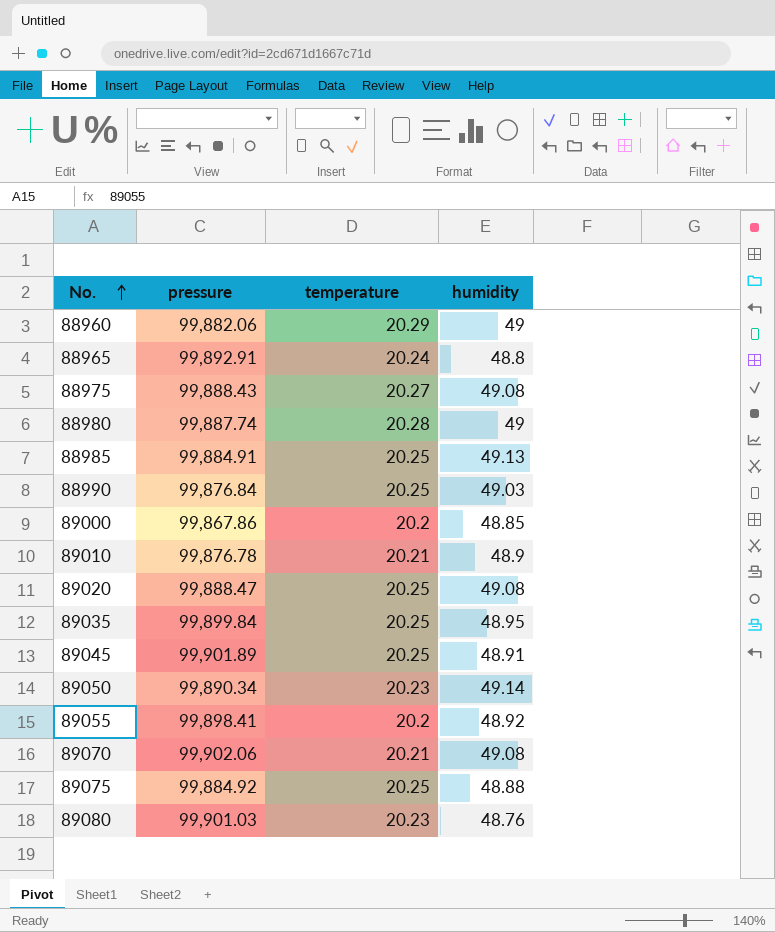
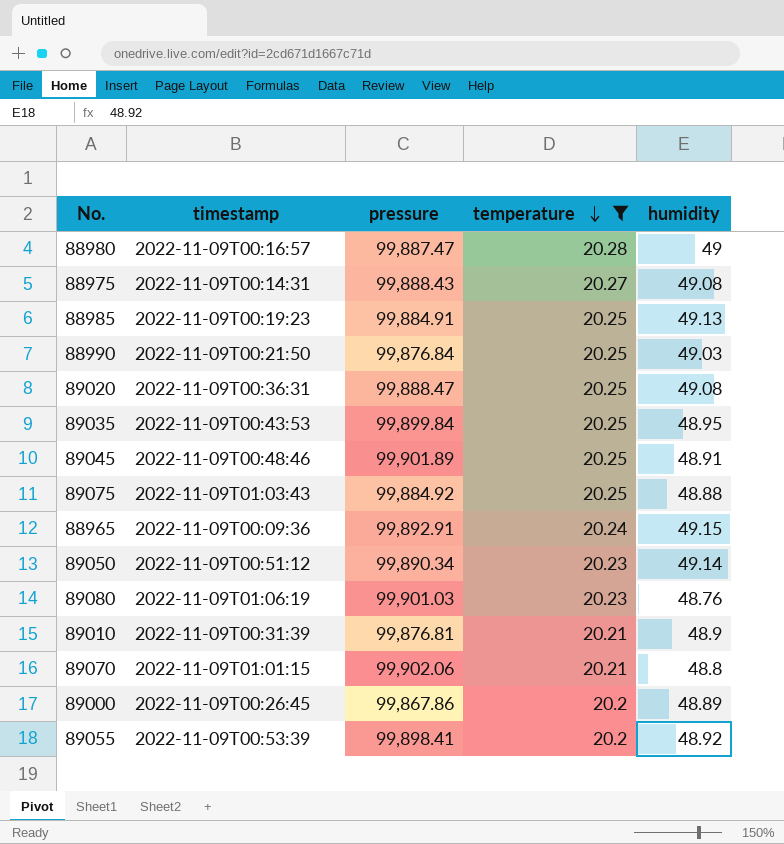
filter: none -> temperature != 20.29
row order: No. ascending -> temperature descending
column timestamp | position: none -> 2
88980 | pressure: 99,887.74 -> 99,887.47
88965 | humidity: 48.8 -> 49.15
89010 | pressure: 99,876.78 -> 99,876.81
89070 | humidity: 49.08 -> 48.8
89000 | humidity: 48.85 -> 48.89

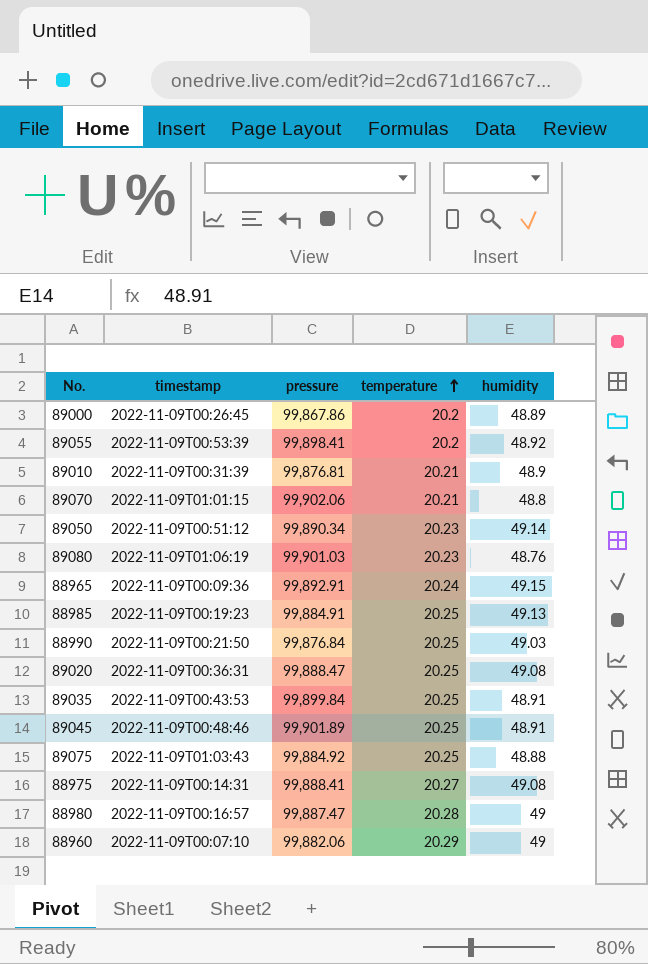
filter: temperature != 20.29 -> none
row order: temperature descending -> temperature ascending
89035 | humidity: 48.95 -> 48.91
88975 | pressure: 99,888.43 -> 99,888.41

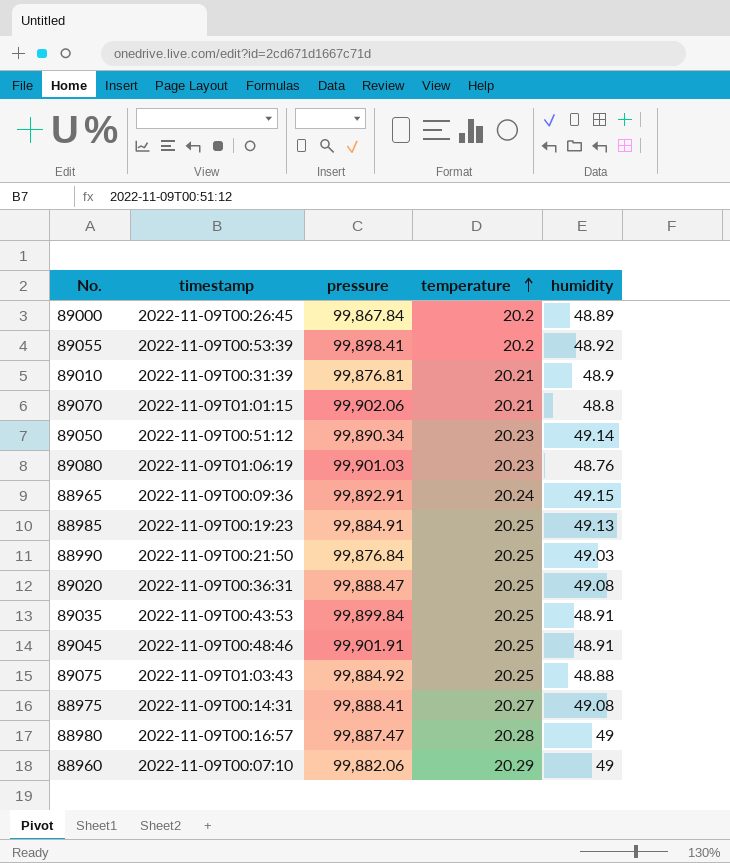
89000 | pressure: 99,867.86 -> 99,867.84
89045 | pressure: 99,901.89 -> 99,901.91

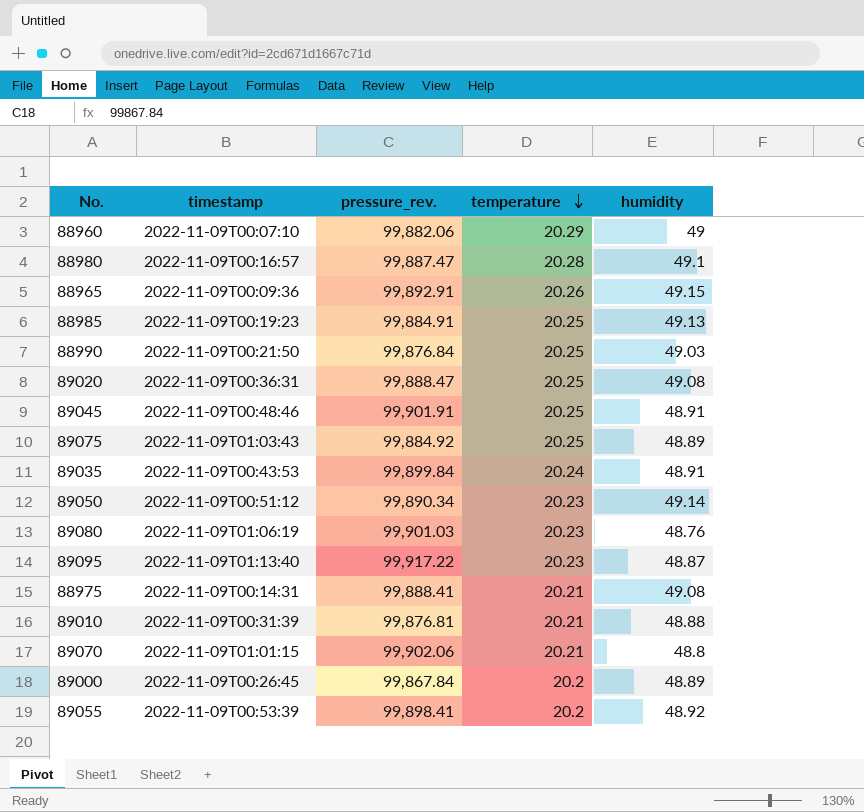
row order: temperature ascending -> temperature descending
column name: pressure -> pressure_rev.
88980 | humidity: 49 -> 49.1
88965 | temperature: 20.24 -> 20.26
89075 | humidity: 48.88 -> 48.89
89035 | temperature: 20.25 -> 20.24
row 89095: none -> 2022-11-09T01:13:40 | 99,917.22 | 20.23 | 48.87
88975 | temperature: 20.27 -> 20.21
89010 | humidity: 48.9 -> 48.88

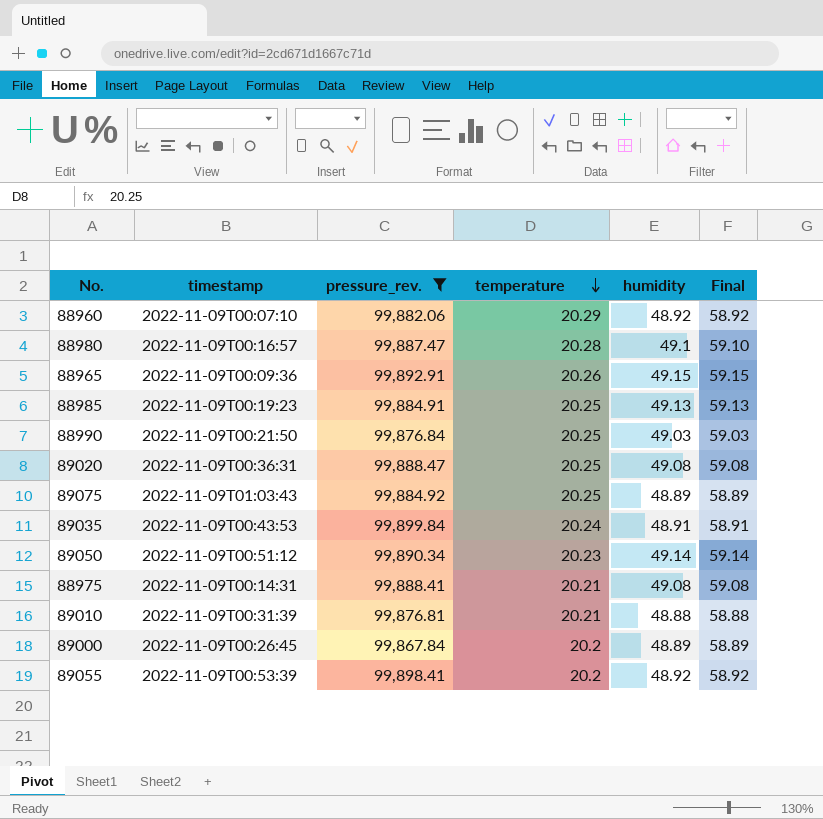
filter: none -> pressure_rev. <= 99,899.84
column Final | formula: none -> [humidity] + 10
88960 | humidity: 49 -> 48.92

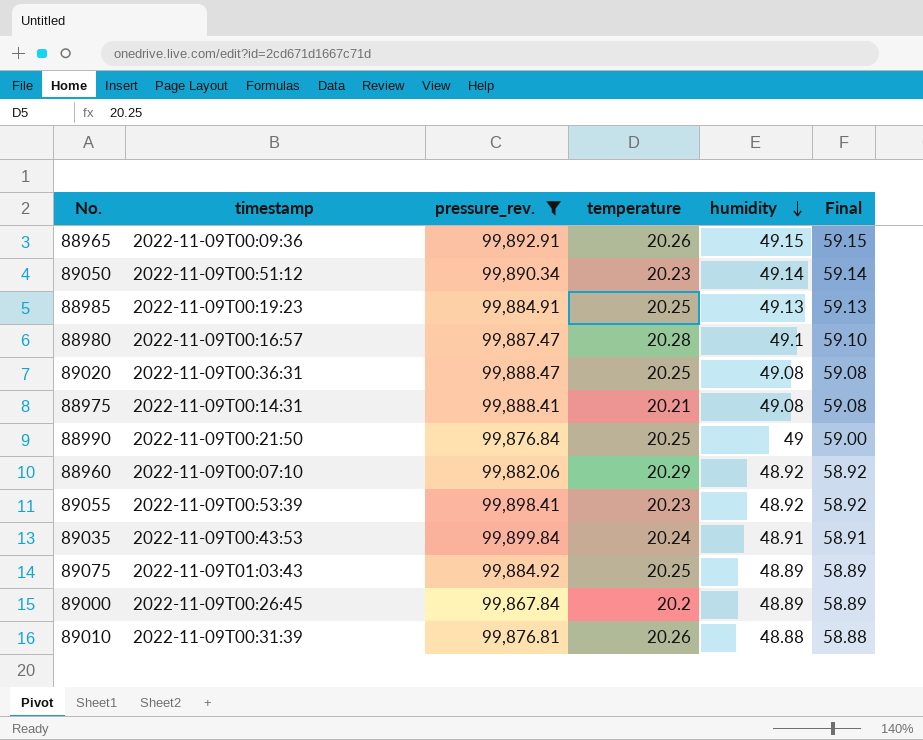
row order: temperature descending -> humidity descending
88990 | humidity: 49.03 -> 49
88990 | Final: 59.03 -> 59.00
89055 | temperature: 20.2 -> 20.23
89010 | temperature: 20.21 -> 20.26

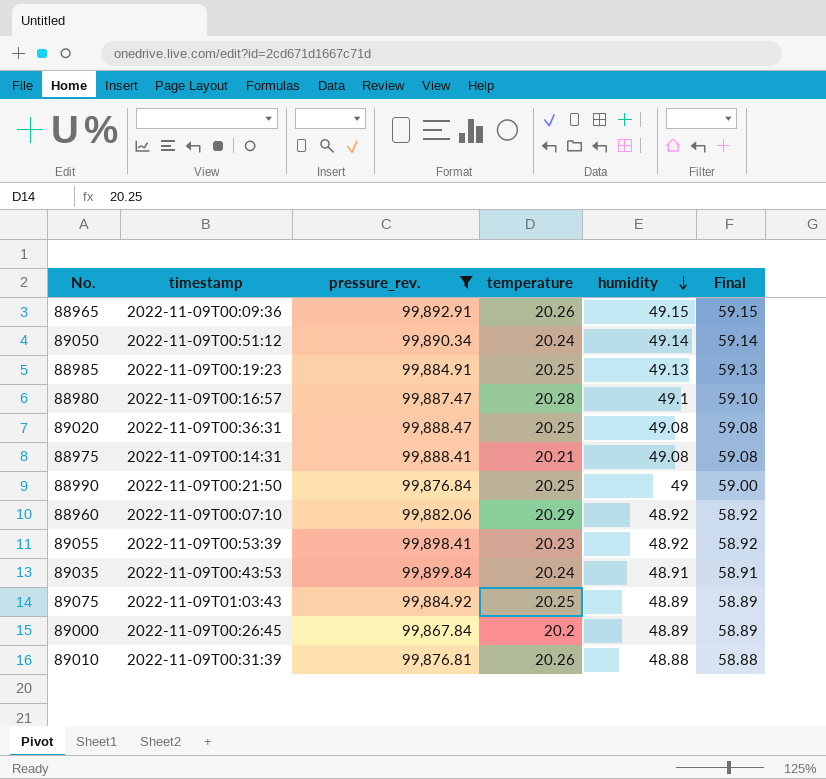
89050 | temperature: 20.23 -> 20.24

